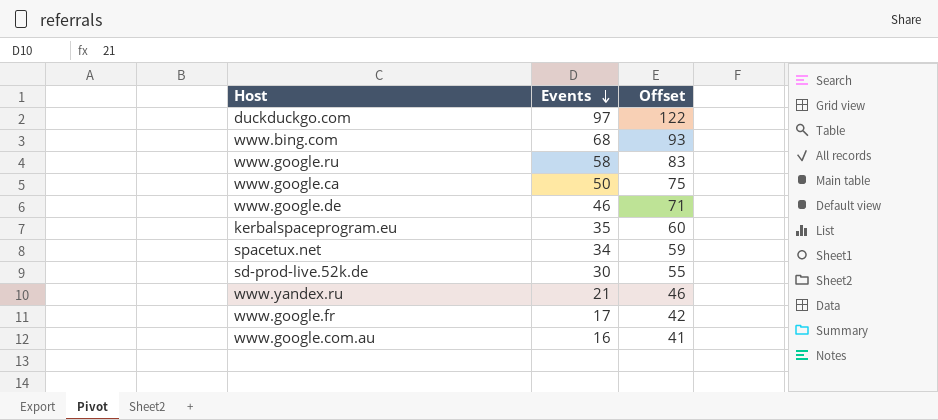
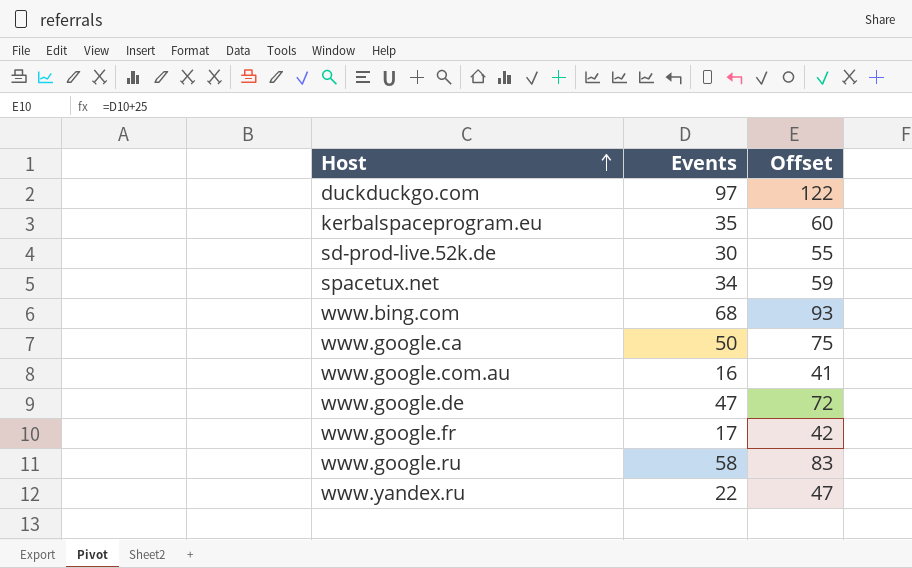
row order: Events descending -> Host ascending
www.google.de | Events: 46 -> 47
www.google.de | Offset: 71 -> 72
www.yandex.ru | Events: 21 -> 22
www.yandex.ru | Offset: 46 -> 47

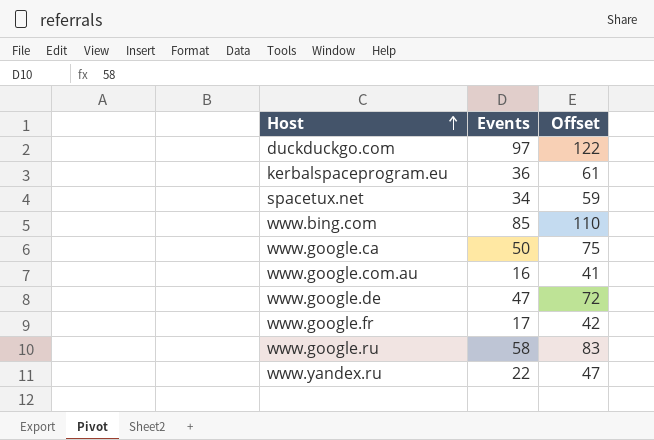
row sd-prod-live.52k.de: 30 | 55 -> none
kerbalspaceprogram.eu | Events: 35 -> 36
kerbalspaceprogram.eu | Offset: 60 -> 61
www.bing.com | Events: 68 -> 85
www.bing.com | Offset: 93 -> 110

